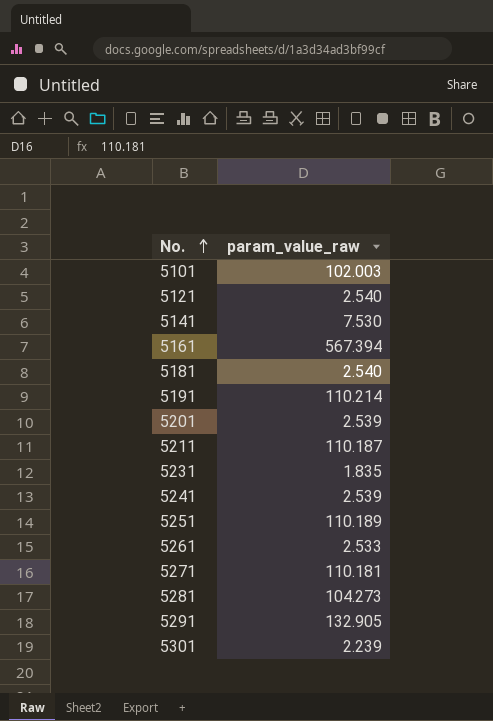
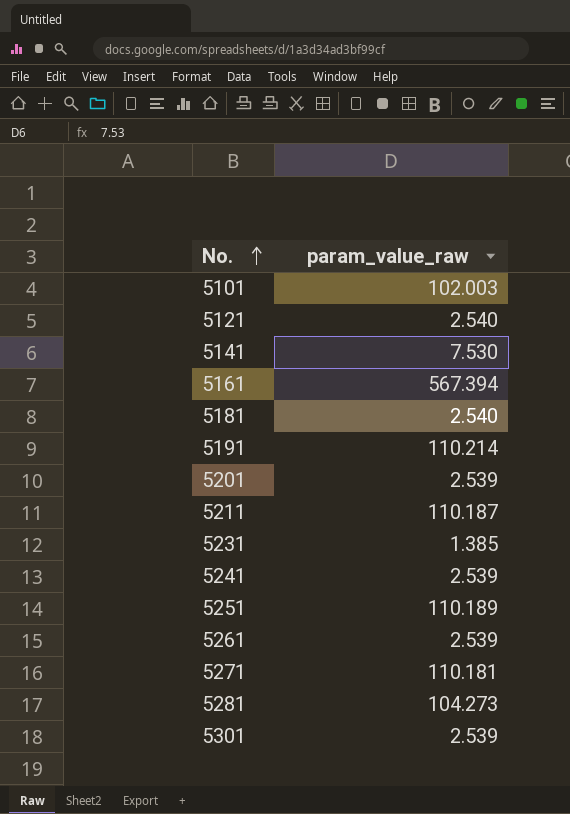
row 5291: 132.905 -> none
5231 | param_value_raw: 1.835 -> 1.385
5261 | param_value_raw: 2.533 -> 2.539
5301 | param_value_raw: 2.239 -> 2.539

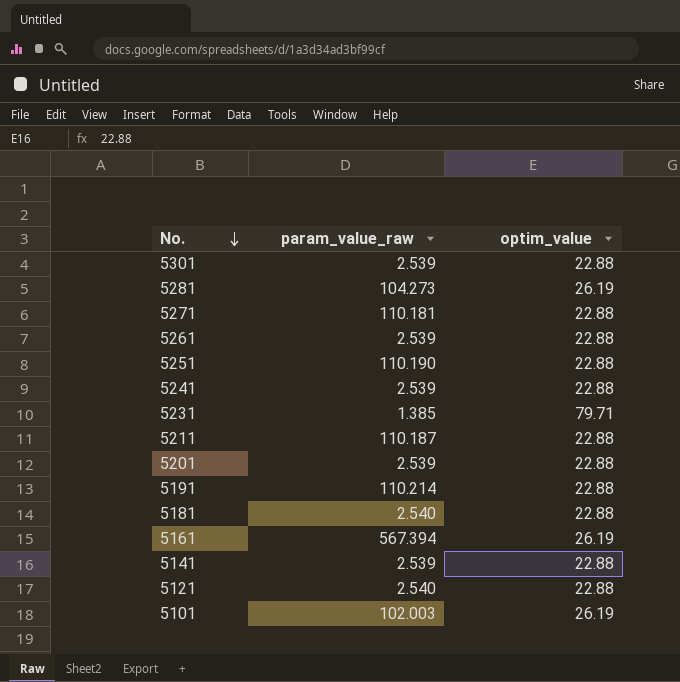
row order: No. ascending -> No. descending
column optim_value | position: none -> 3
5251 | param_value_raw: 110.189 -> 110.190
5141 | param_value_raw: 7.530 -> 2.539

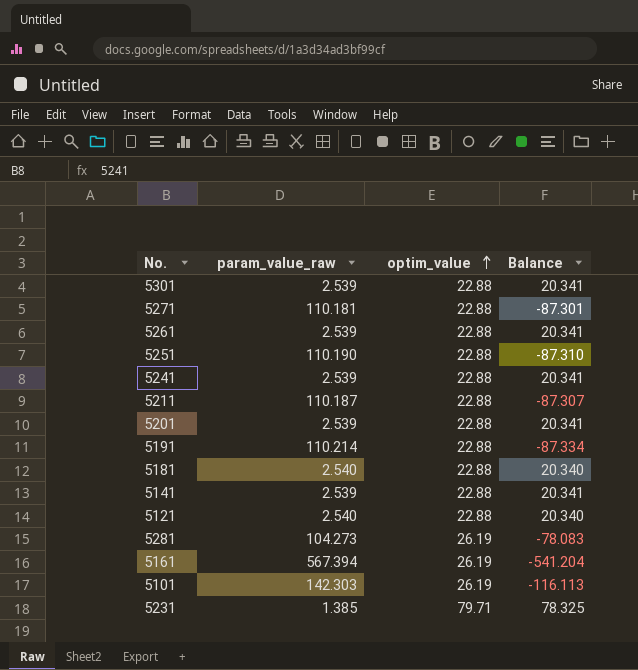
row order: No. descending -> optim_value ascending
column Balance | formula: none -> [optim_value] - [param_value_raw]
5101 | param_value_raw: 102.003 -> 142.303

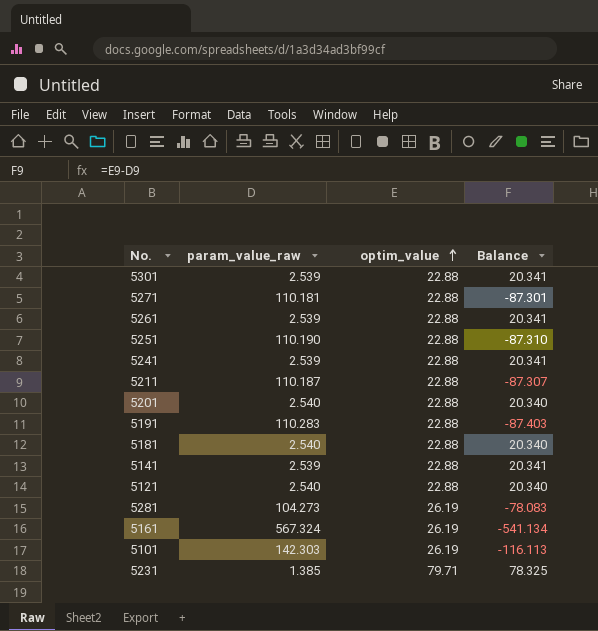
5201 | param_value_raw: 2.539 -> 2.540
5201 | Balance: 20.341 -> 20.340
5191 | param_value_raw: 110.214 -> 110.283
5191 | Balance: -87.334 -> -87.403
5161 | param_value_raw: 567.394 -> 567.324
5161 | Balance: -541.204 -> -541.134

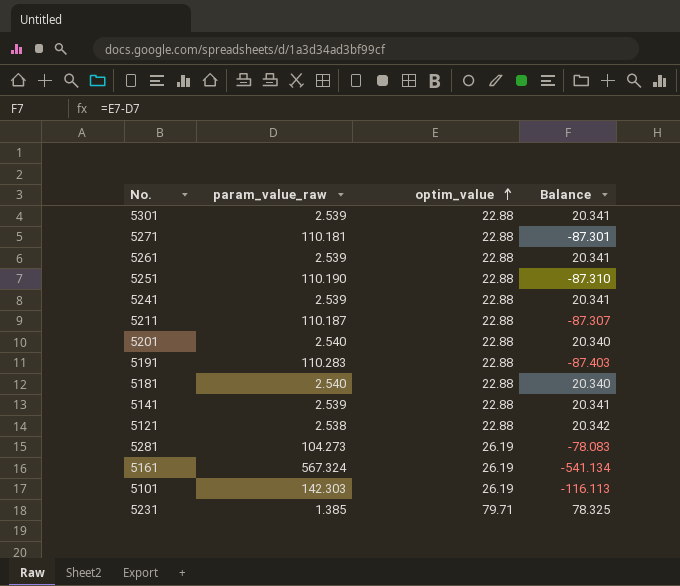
5121 | param_value_raw: 2.540 -> 2.538
5121 | Balance: 20.340 -> 20.342

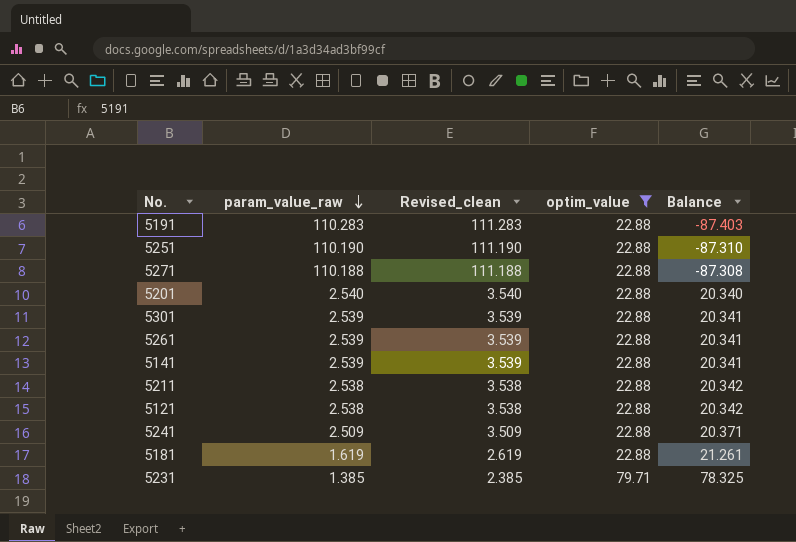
filter: none -> optim_value != 26.19
row order: optim_value ascending -> param_value_raw descending
column Revised_clean | formula: none -> [param_value_raw] + 1
5271 | param_value_raw: 110.181 -> 110.188
5271 | Balance: -87.301 -> -87.308
5211 | param_value_raw: 110.187 -> 2.538
5211 | Balance: -87.307 -> 20.342
5241 | param_value_raw: 2.539 -> 2.509
5241 | Balance: 20.341 -> 20.371
5181 | param_value_raw: 2.540 -> 1.619
5181 | Balance: 20.340 -> 21.261

